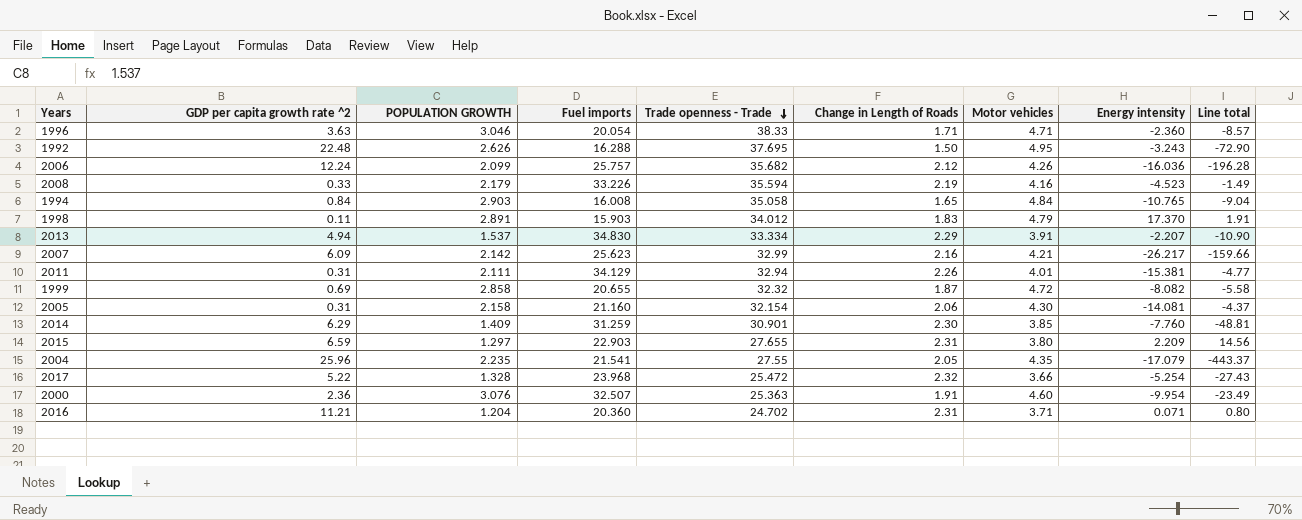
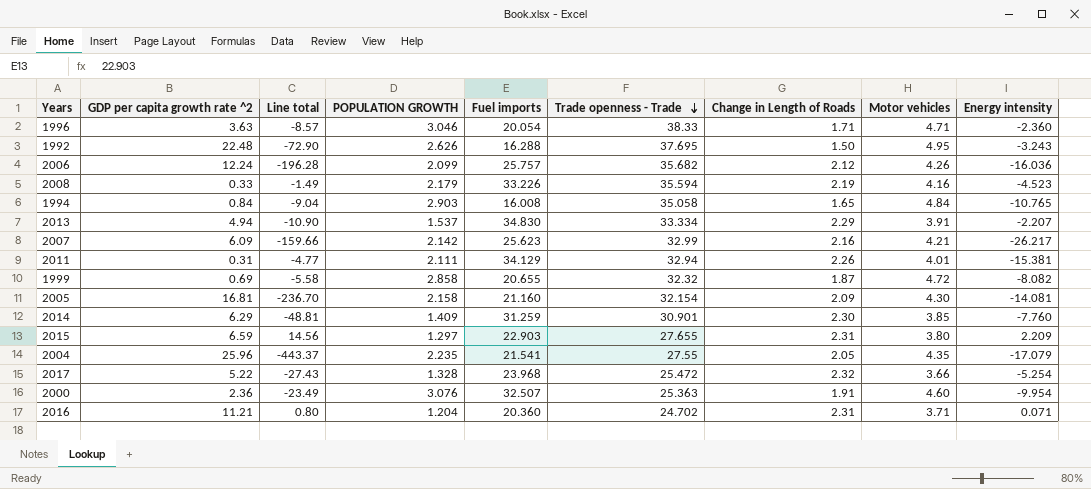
column Line total | position: 9 -> 3
row 1998: 0.11 | 2.891 | 15.903 | 34.012 | 1.83 | 4.79 | 17.370 | 1.91 -> none
2005 | GDP per capita growth rate ^2: 0.31 -> 16.81
2005 | Line total: -4.37 -> -236.70
2005 | Change in Length of Roads: 2.06 -> 2.09

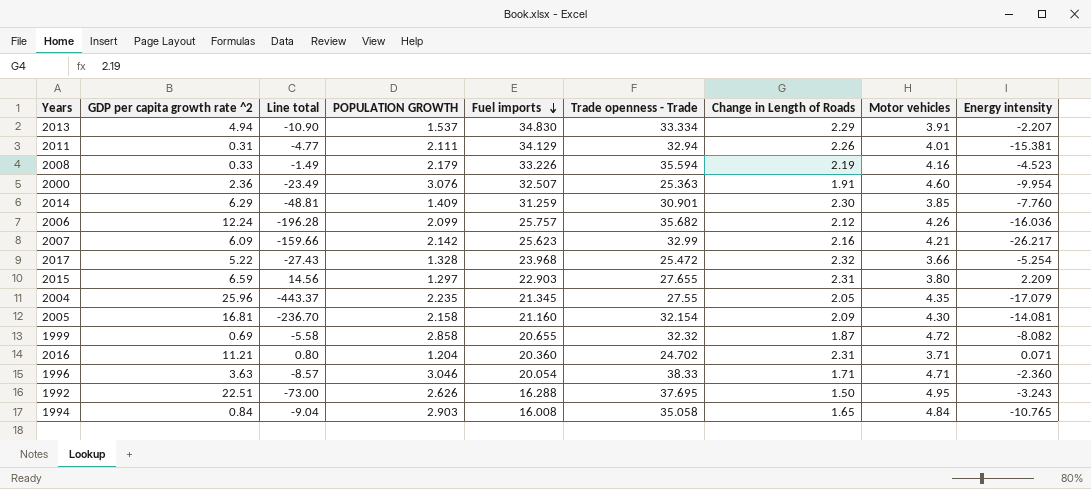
row order: Trade openness - Trade descending -> Fuel imports descending
2004 | Fuel imports: 21.541 -> 21.345
1992 | GDP per capita growth rate ^2: 22.48 -> 22.51
1992 | Line total: -72.90 -> -73.00

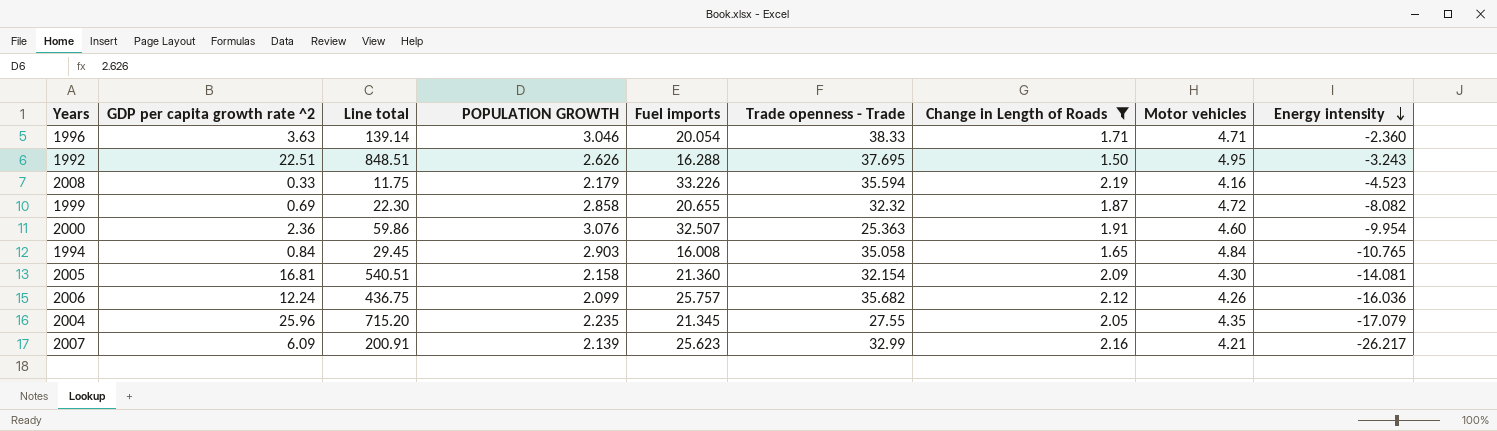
filter: none -> Change in Length of Roads <= 2.19
row order: Fuel imports descending -> Energy intensity descending
column Line total | formula: [GDP per capita growth rate ^2] * [Energy intensity] -> [GDP per capita growth rate ^2] * [Trade openness - Trade]
2005 | Fuel imports: 21.160 -> 21.360
2007 | POPULATION GROWTH: 2.142 -> 2.139

